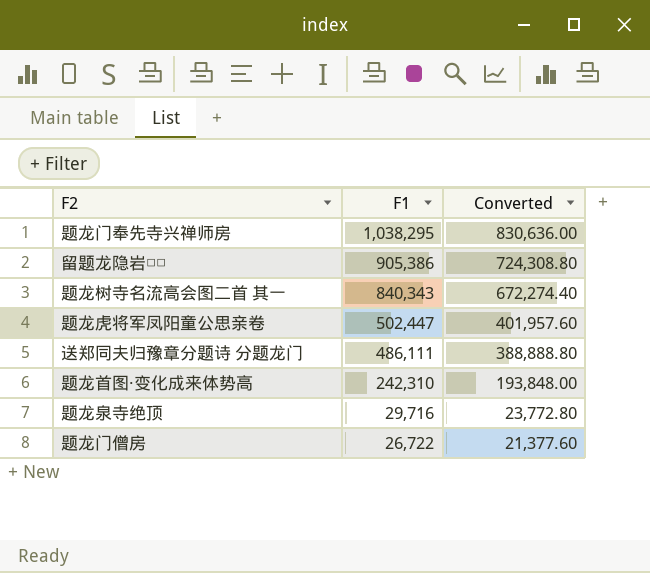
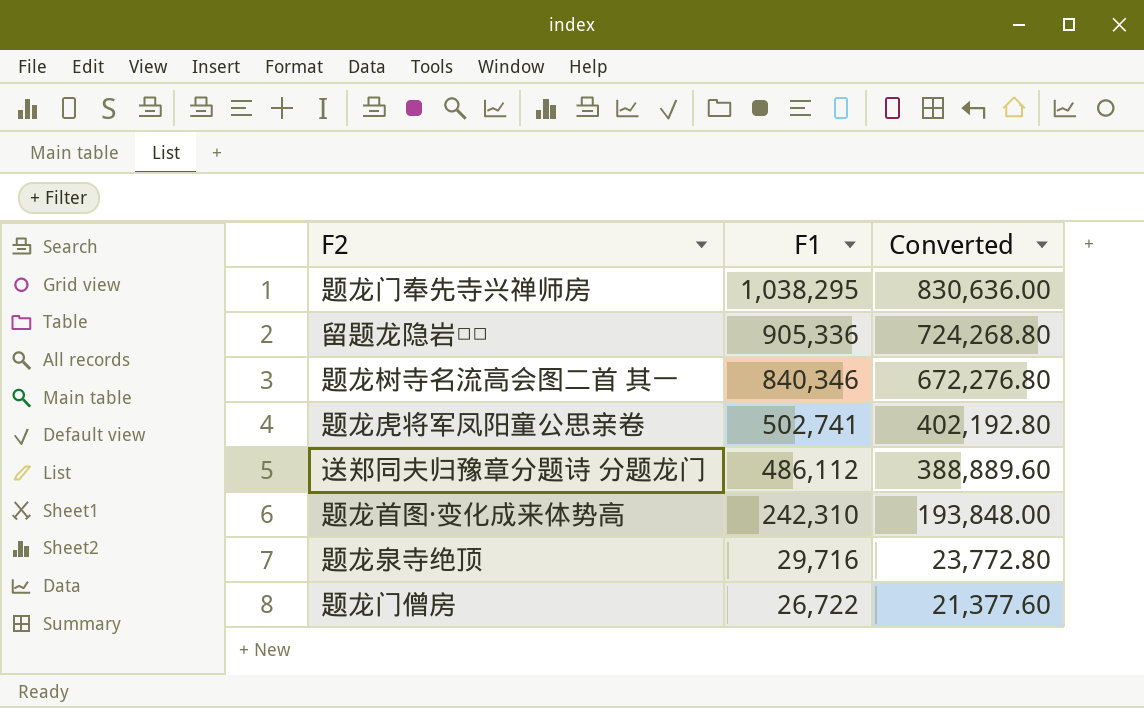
留题龙隐岩□□ | F1: 905,386 -> 905,336
留题龙隐岩□□ | Converted: 724,308.80 -> 724,268.80
题龙树寺名流高会图二首 其一 | F1: 840,343 -> 840,346
题龙树寺名流高会图二首 其一 | Converted: 672,274.40 -> 672,276.80
题龙虎将军凤阳童公思亲卷 | F1: 502,447 -> 502,741
题龙虎将军凤阳童公思亲卷 | Converted: 401,957.60 -> 402,192.80
送郑同夫归豫章分题诗 分题龙门 | F1: 486,111 -> 486,112
送郑同夫归豫章分题诗 分题龙门 | Converted: 388,888.80 -> 388,889.60

